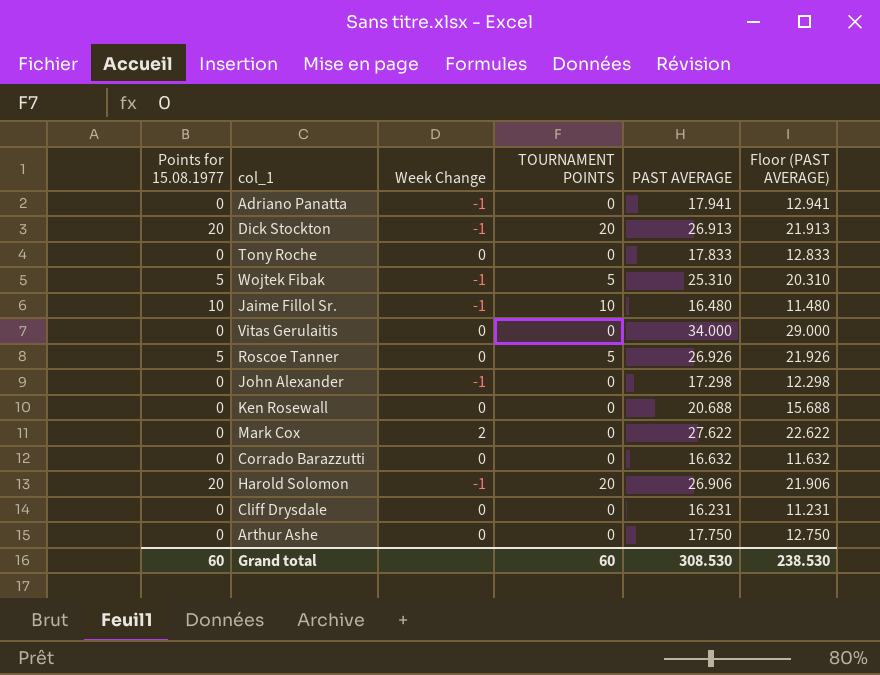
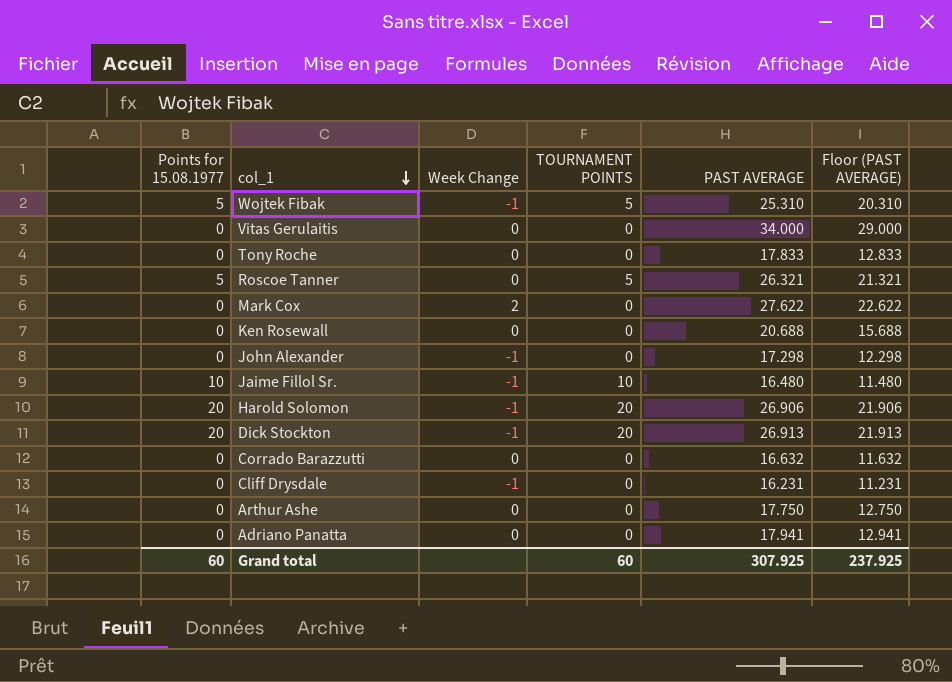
row order: none -> col_1 descending
Roscoe Tanner | PAST AVERAGE: 26.926 -> 26.321
Roscoe Tanner | Floor (PAST AVERAGE): 21.926 -> 21.321
Cliff Drysdale | Week Change: 0 -> -1
Adriano Panatta | Week Change: -1 -> 0
Grand total | PAST AVERAGE: 308.530 -> 307.925
Grand total | Floor (PAST AVERAGE): 238.530 -> 237.925

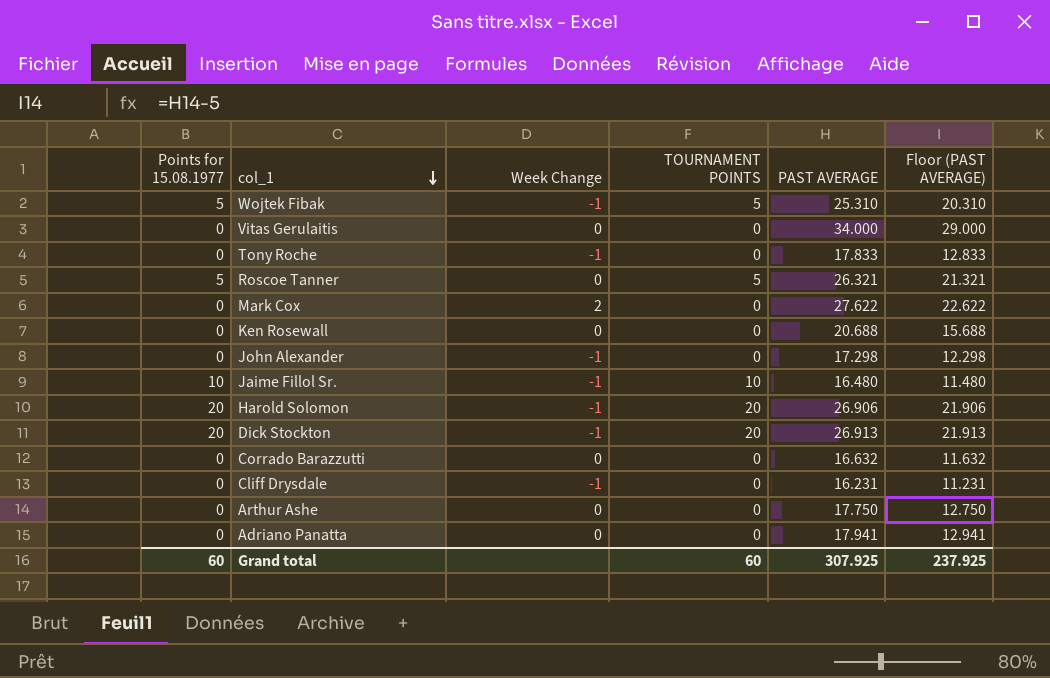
Tony Roche | Week Change: 0 -> -1

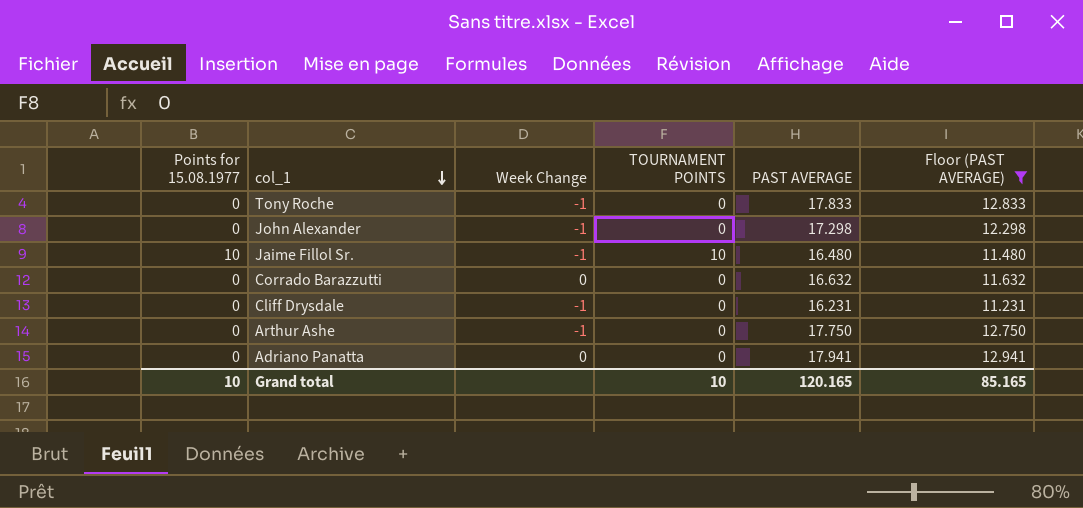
filter: none -> Floor (PAST AVERAGE) <= 12.941
Arthur Ashe | Week Change: 0 -> -1
Grand total | Points for 15.08.1977: 60 -> 10
Grand total | TOURNAMENT POINTS: 60 -> 10
Grand total | PAST AVERAGE: 307.925 -> 120.165
Grand total | Floor (PAST AVERAGE): 237.925 -> 85.165

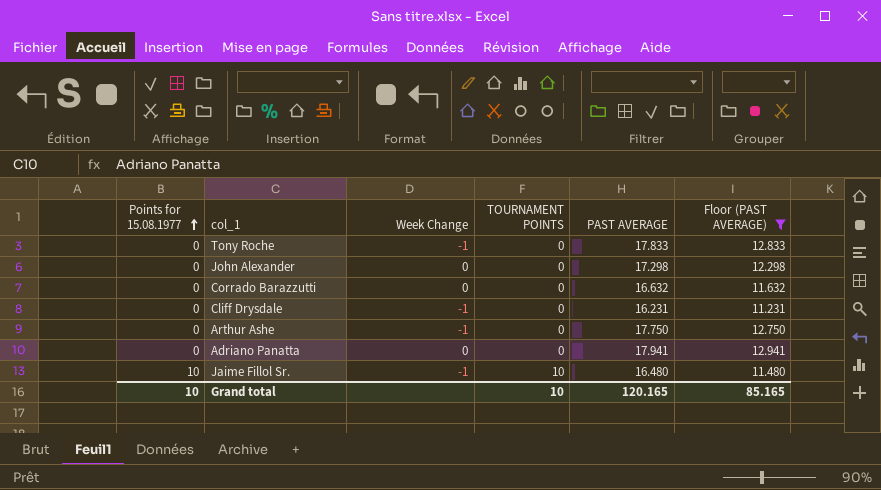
row order: col_1 descending -> Points for 15.08.1977 ascending
John Alexander | Week Change: -1 -> 0

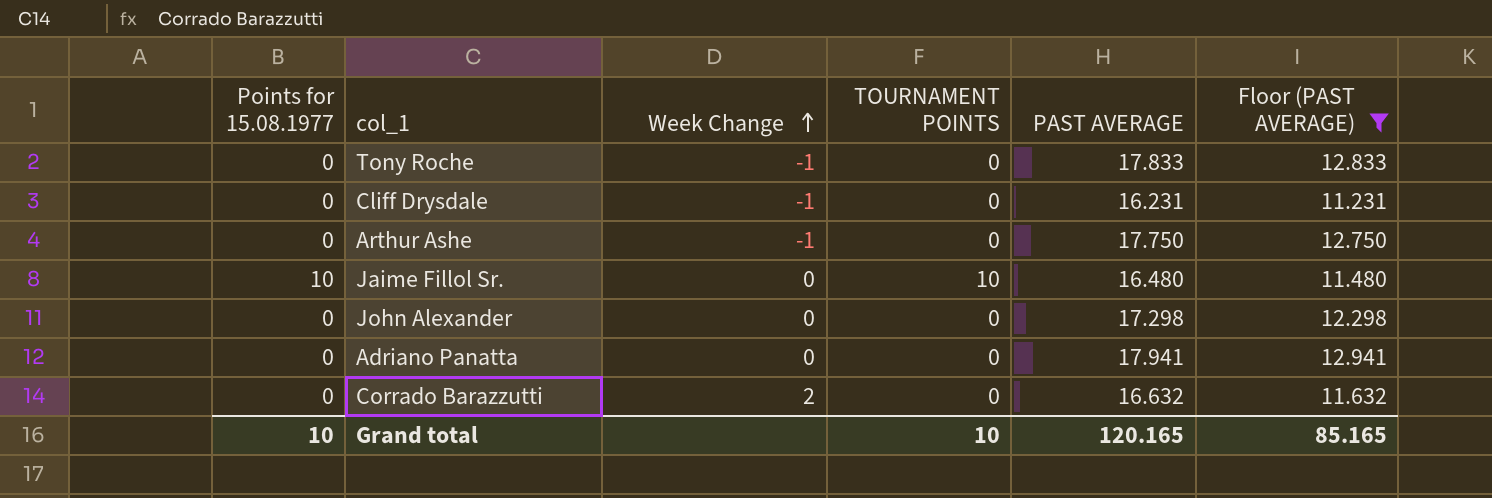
row order: Points for 15.08.1977 ascending -> Week Change ascending
Jaime Fillol Sr. | Week Change: -1 -> 0
Corrado Barazzutti | Week Change: 0 -> 2

